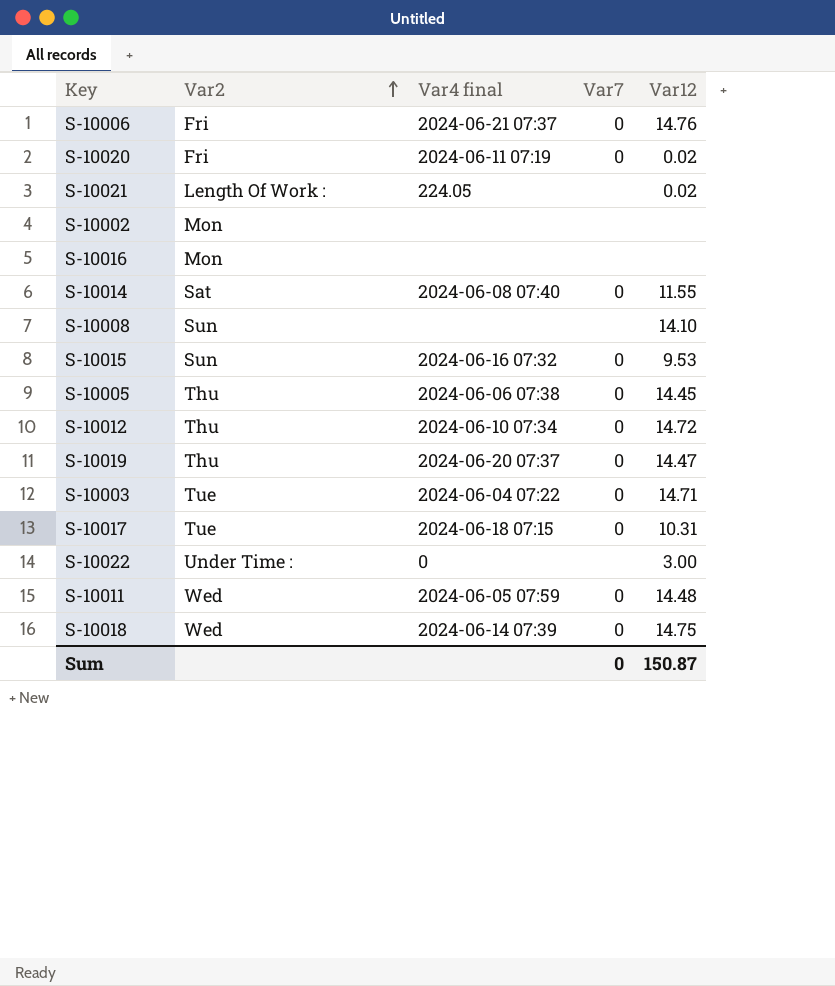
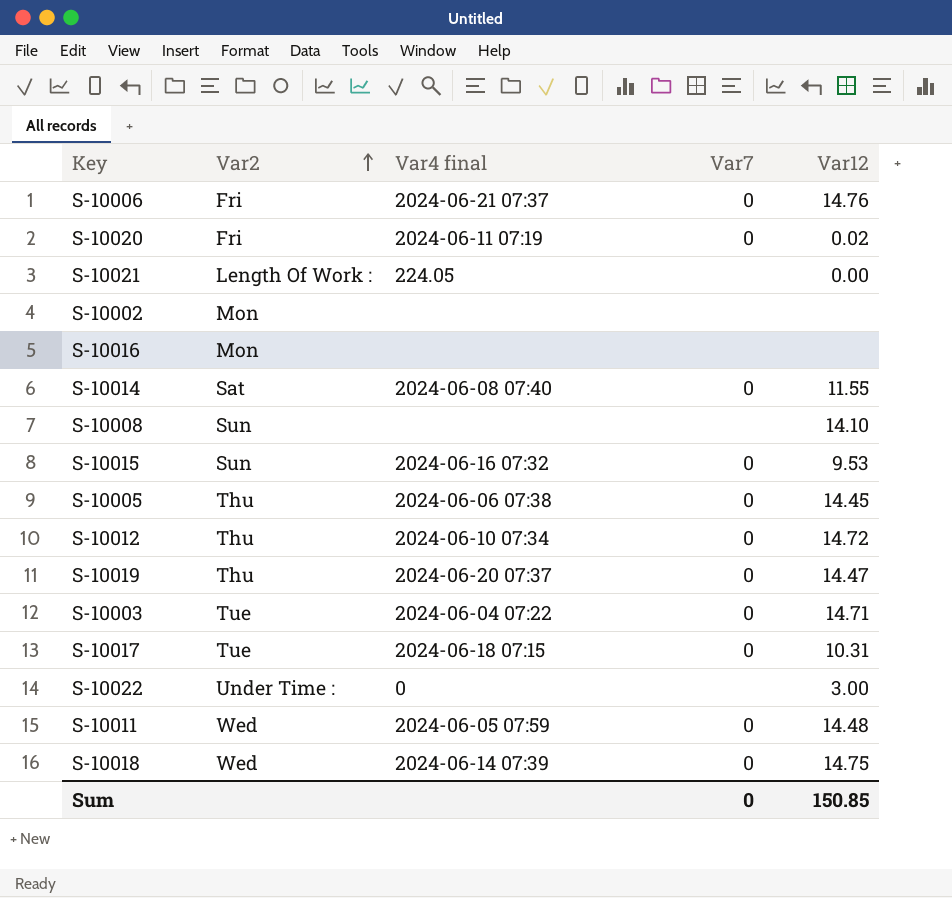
S-10021 | Var12: 0.02 -> 0.00
Sum | Var12: 150.87 -> 150.85

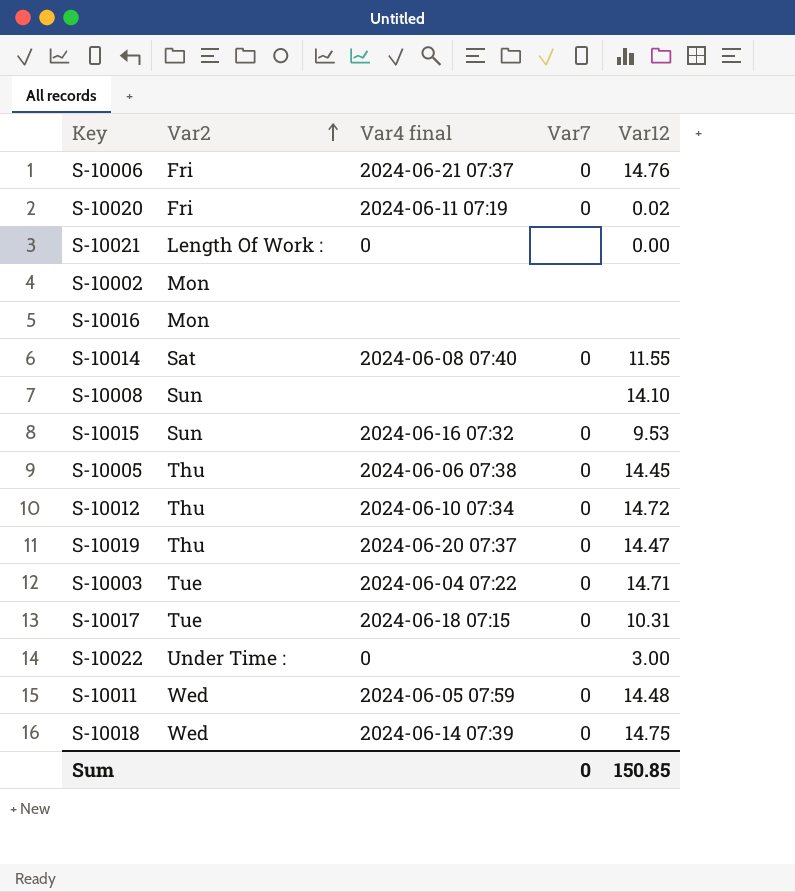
S-10021 | Var4 final: 224.05 -> 0

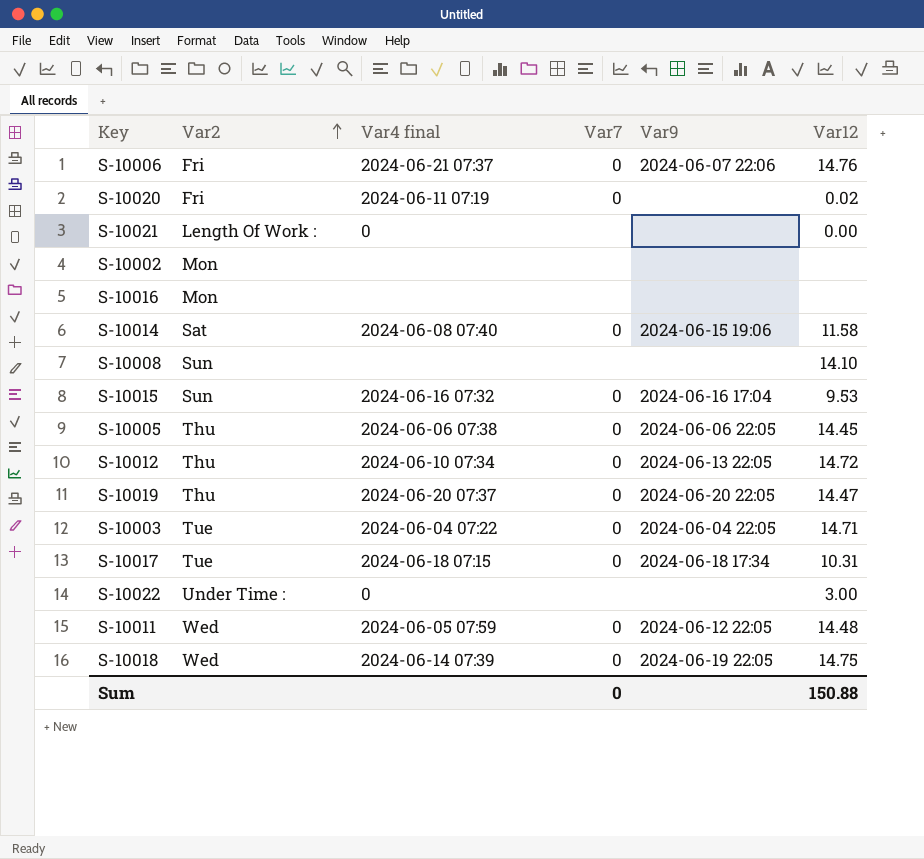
column Var9 | position: none -> 5
S-10014 | Var12: 11.55 -> 11.58
Sum | Var12: 150.85 -> 150.88

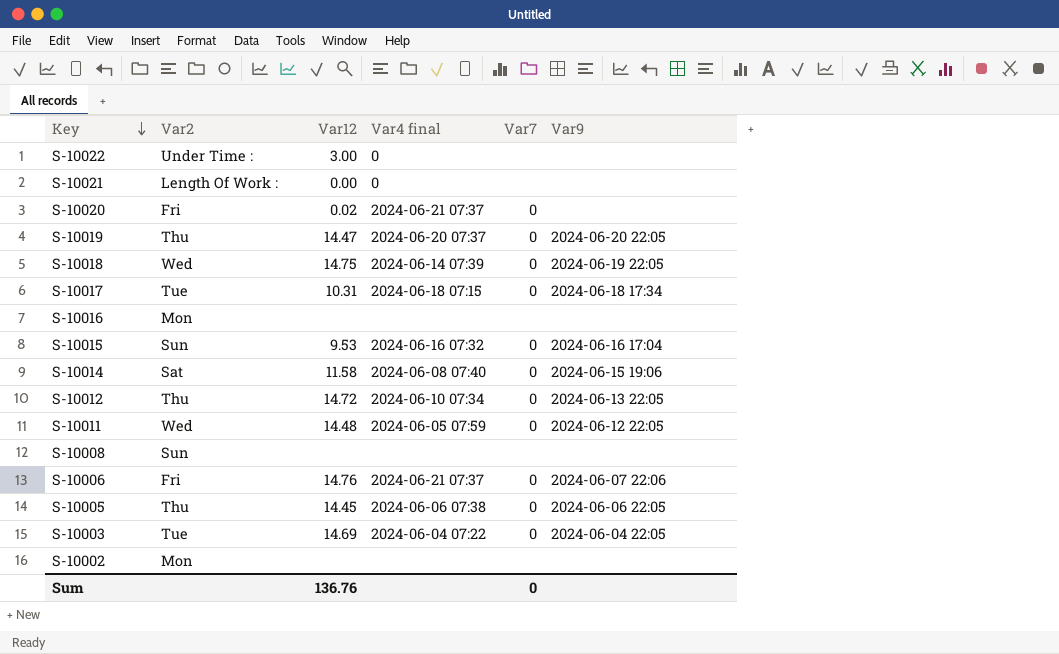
row order: Var2 ascending -> Key descending
column Var12 | position: 6 -> 3
S-10020 | Var4 final: 2024-06-11 07:19 -> 2024-06-21 07:37
S-10008 | Var12: 14.10 -> none
S-10003 | Var12: 14.71 -> 14.69
Sum | Var12: 150.88 -> 136.76

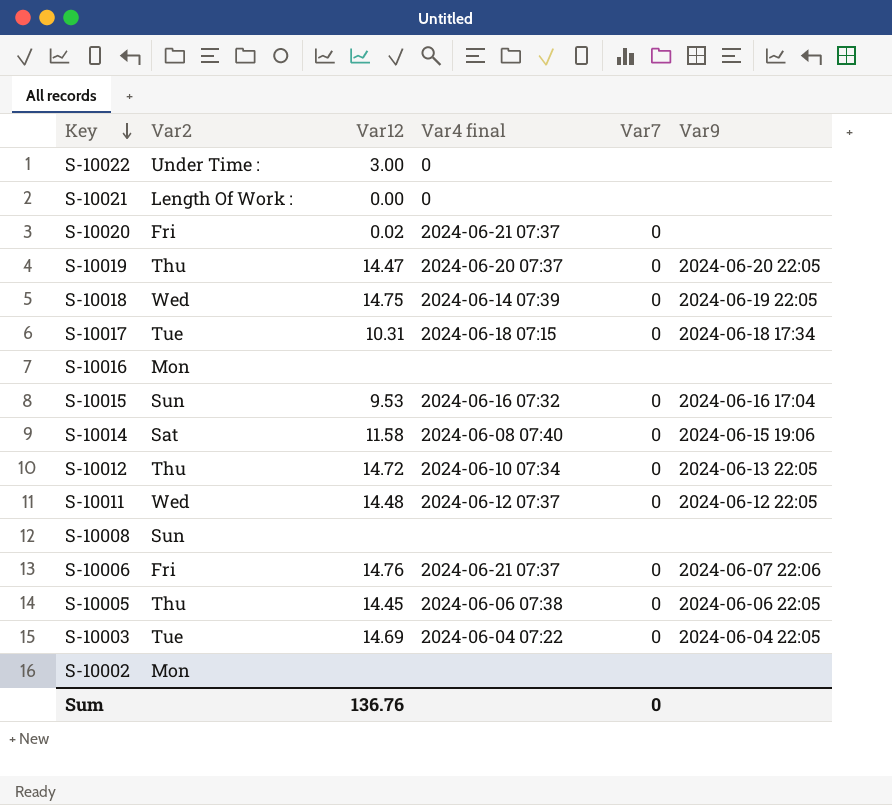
S-10011 | Var4 final: 2024-06-05 07:59 -> 2024-06-12 07:37

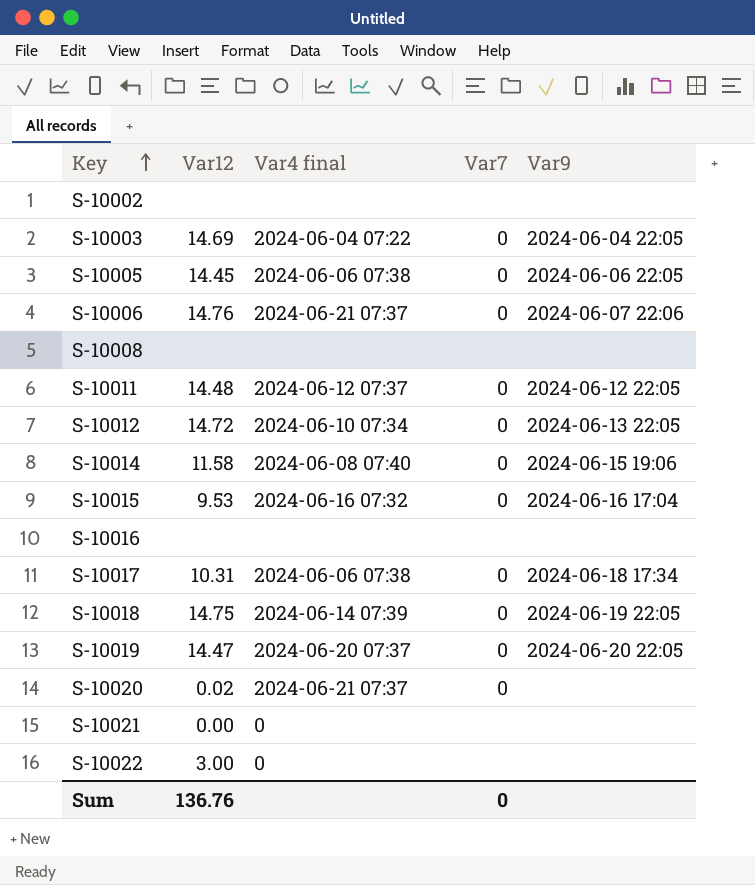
row order: Key descending -> Key ascending
column Var2 | position: 2 -> none
S-10017 | Var4 final: 2024-06-18 07:15 -> 2024-06-06 07:38

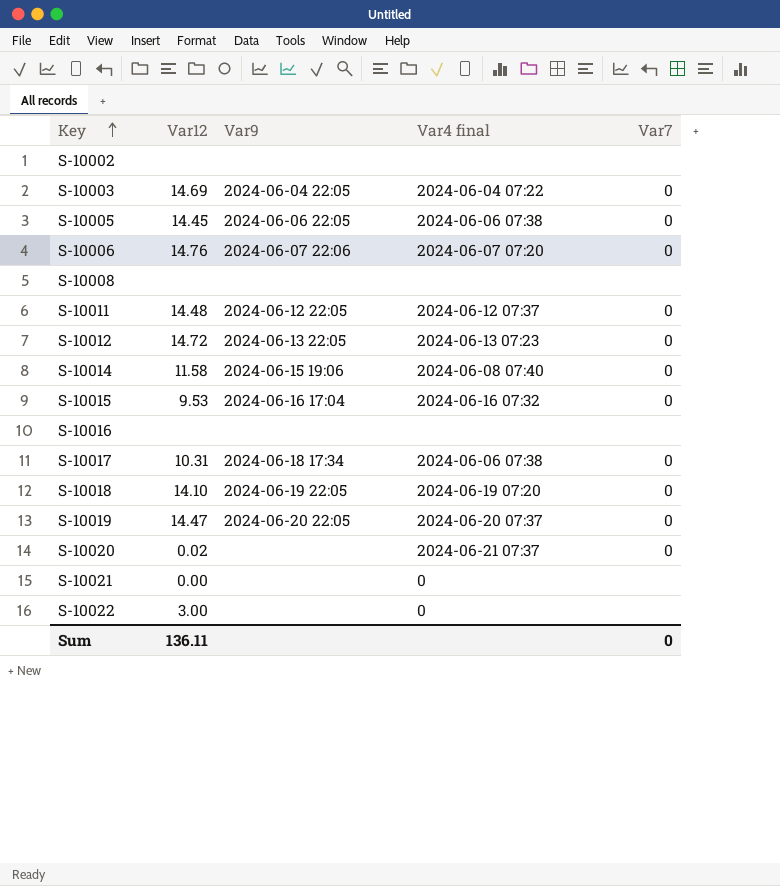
column Var9 | position: 5 -> 3
S-10006 | Var4 final: 2024-06-21 07:37 -> 2024-06-07 07:20
S-10012 | Var4 final: 2024-06-10 07:34 -> 2024-06-13 07:23
S-10018 | Var12: 14.75 -> 14.10
S-10018 | Var4 final: 2024-06-14 07:39 -> 2024-06-19 07:20
Sum | Var12: 136.76 -> 136.11

